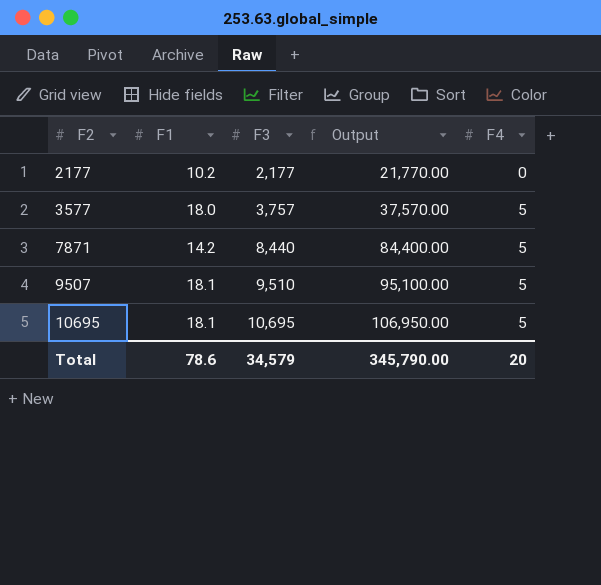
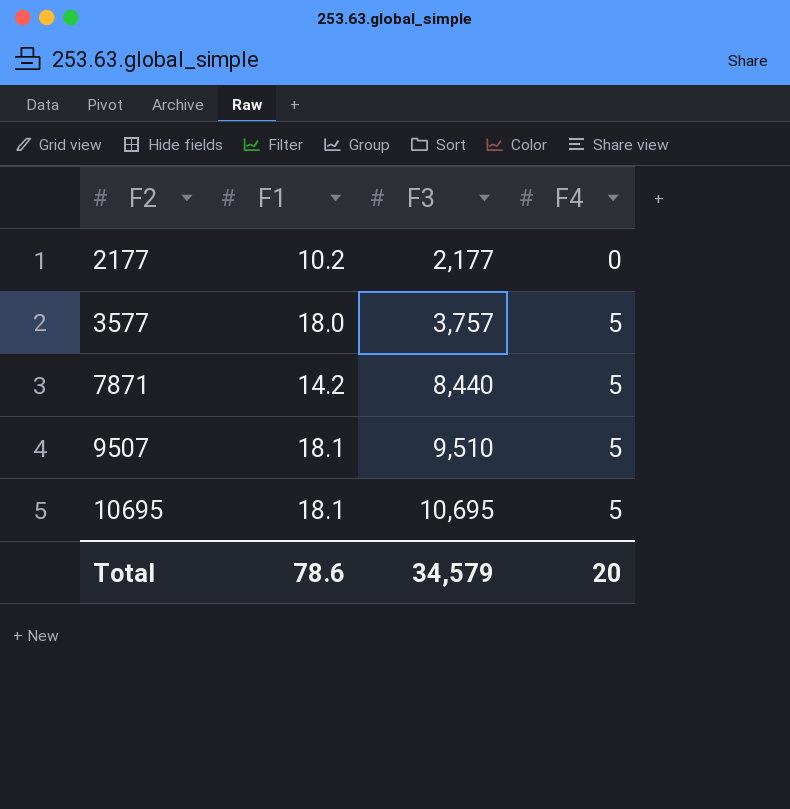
column Output | formula: [F3] * 10 -> none

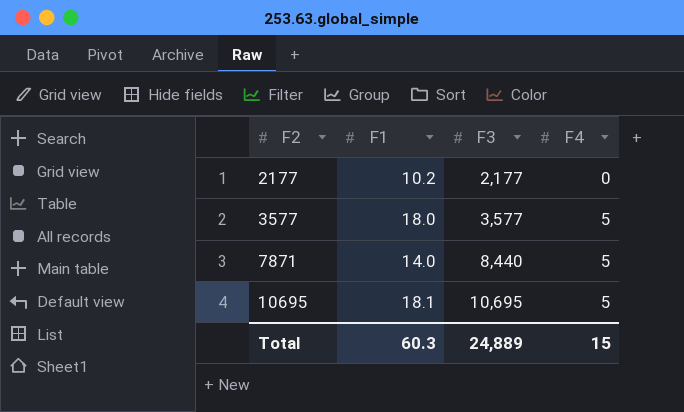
row 9507: 18.1 | 9,510 | 5 -> none
3577 | F3: 3,757 -> 3,577
7871 | F1: 14.2 -> 14.0
Total | F1: 78.6 -> 60.3
Total | F3: 34,579 -> 24,889
Total | F4: 20 -> 15

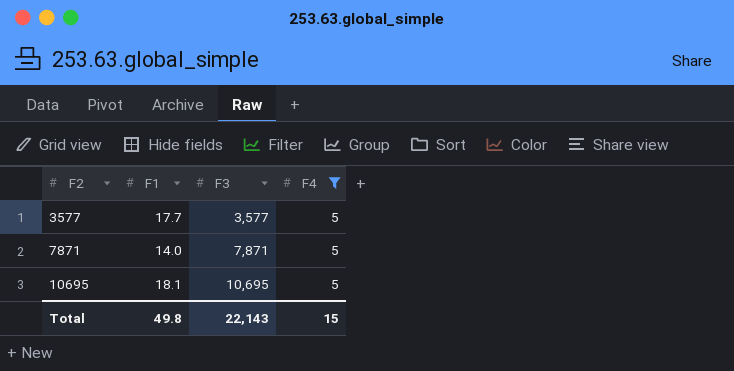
filter: none -> F4 = 5
3577 | F1: 18.0 -> 17.7
7871 | F3: 8,440 -> 7,871
Total | F1: 60.3 -> 49.8
Total | F3: 24,889 -> 22,143

